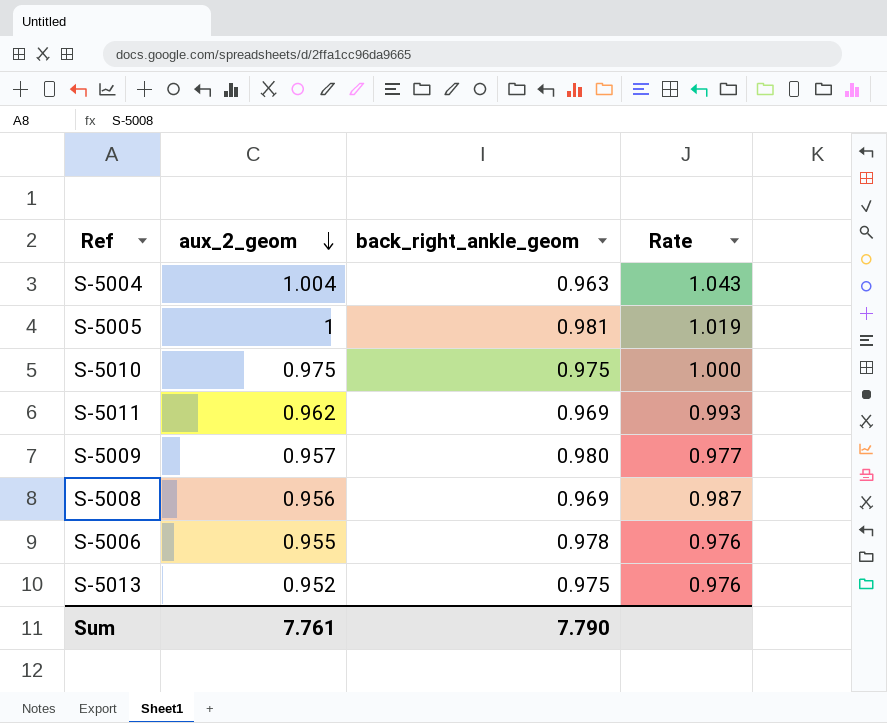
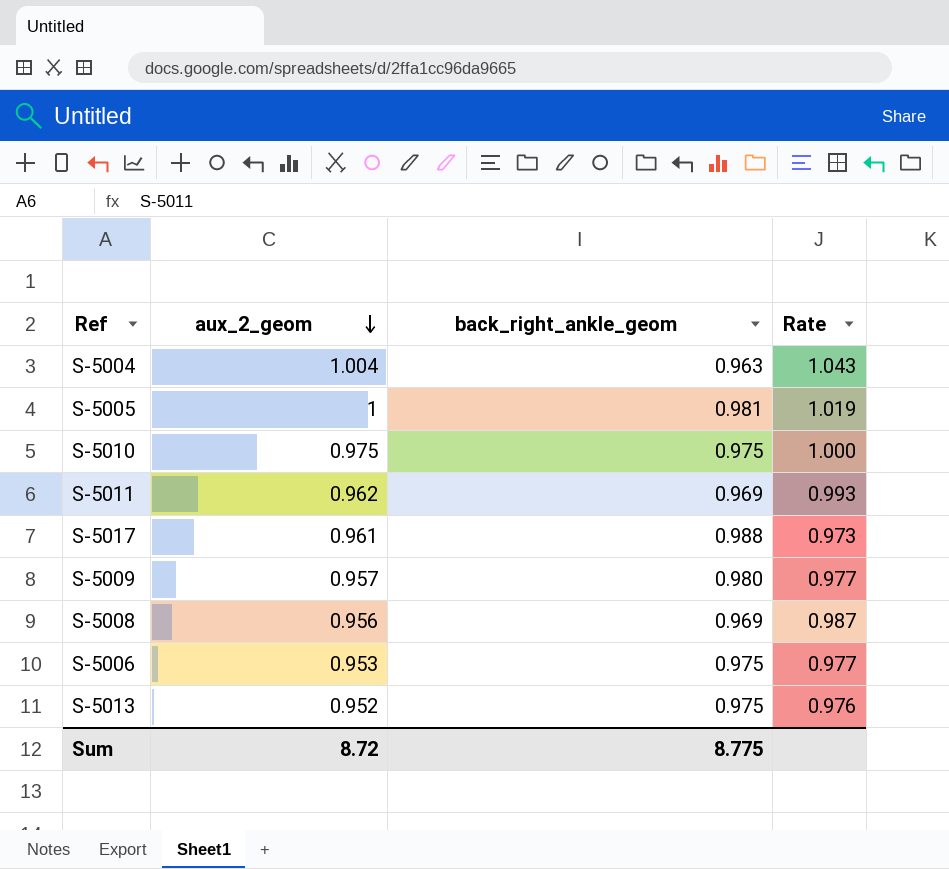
row S-5017: none -> 0.961 | 0.988 | 0.973
S-5006 | aux_2_geom: 0.955 -> 0.953
S-5006 | back_right_ankle_geom: 0.978 -> 0.975
S-5006 | Rate: 0.976 -> 0.977
Sum | aux_2_geom: 7.761 -> 8.72
Sum | back_right_ankle_geom: 7.790 -> 8.775

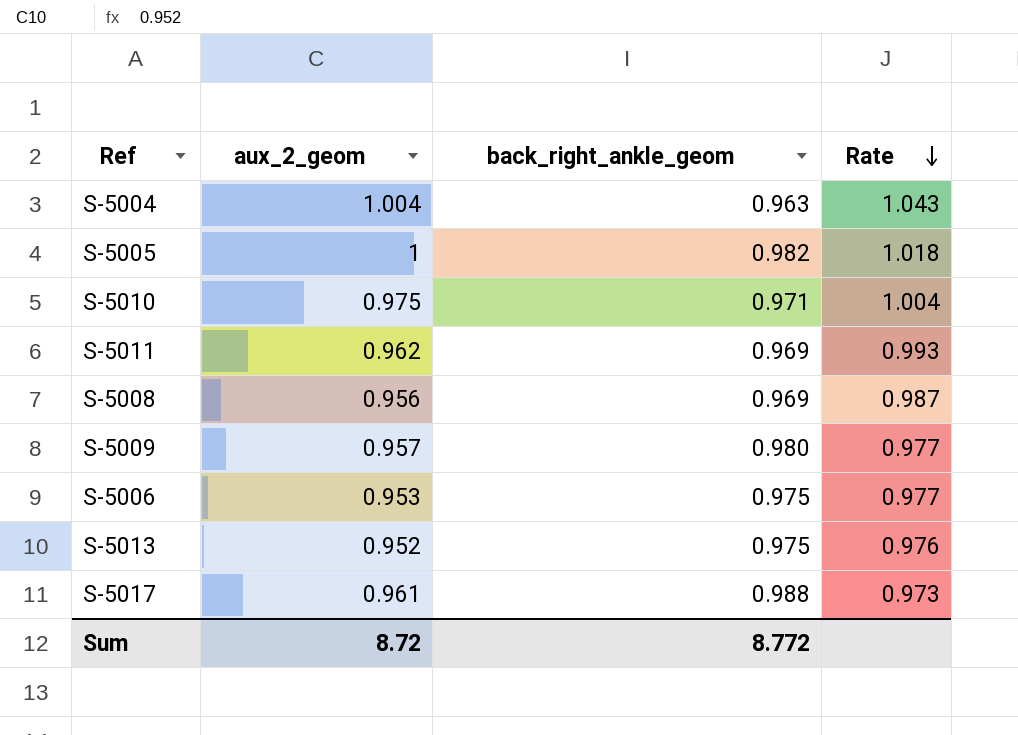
row order: aux_2_geom descending -> Rate descending
S-5005 | back_right_ankle_geom: 0.981 -> 0.982
S-5005 | Rate: 1.019 -> 1.018
S-5010 | back_right_ankle_geom: 0.975 -> 0.971
S-5010 | Rate: 1.000 -> 1.004
Sum | back_right_ankle_geom: 8.775 -> 8.772

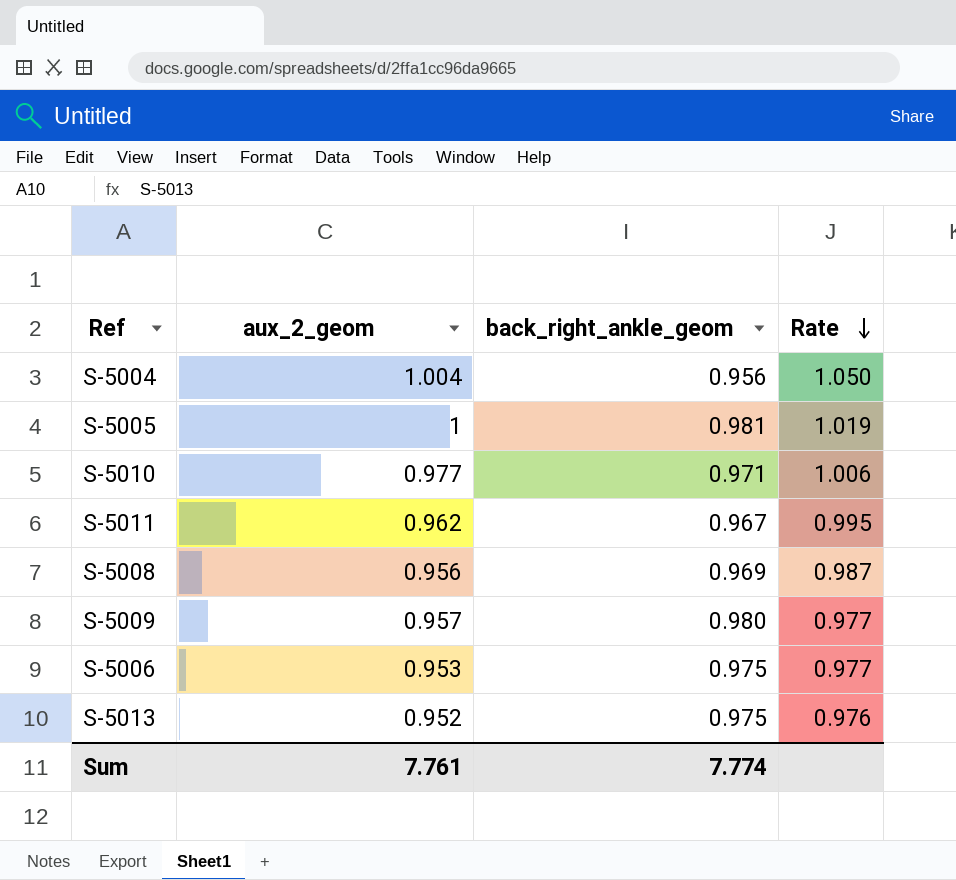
row S-5017: 0.961 | 0.988 | 0.973 -> none
S-5004 | back_right_ankle_geom: 0.963 -> 0.956
S-5004 | Rate: 1.043 -> 1.050
S-5005 | back_right_ankle_geom: 0.982 -> 0.981
S-5005 | Rate: 1.018 -> 1.019
S-5010 | aux_2_geom: 0.975 -> 0.977
S-5010 | Rate: 1.004 -> 1.006
S-5011 | back_right_ankle_geom: 0.969 -> 0.967
S-5011 | Rate: 0.993 -> 0.995
Sum | aux_2_geom: 8.72 -> 7.761
Sum | back_right_ankle_geom: 8.772 -> 7.774

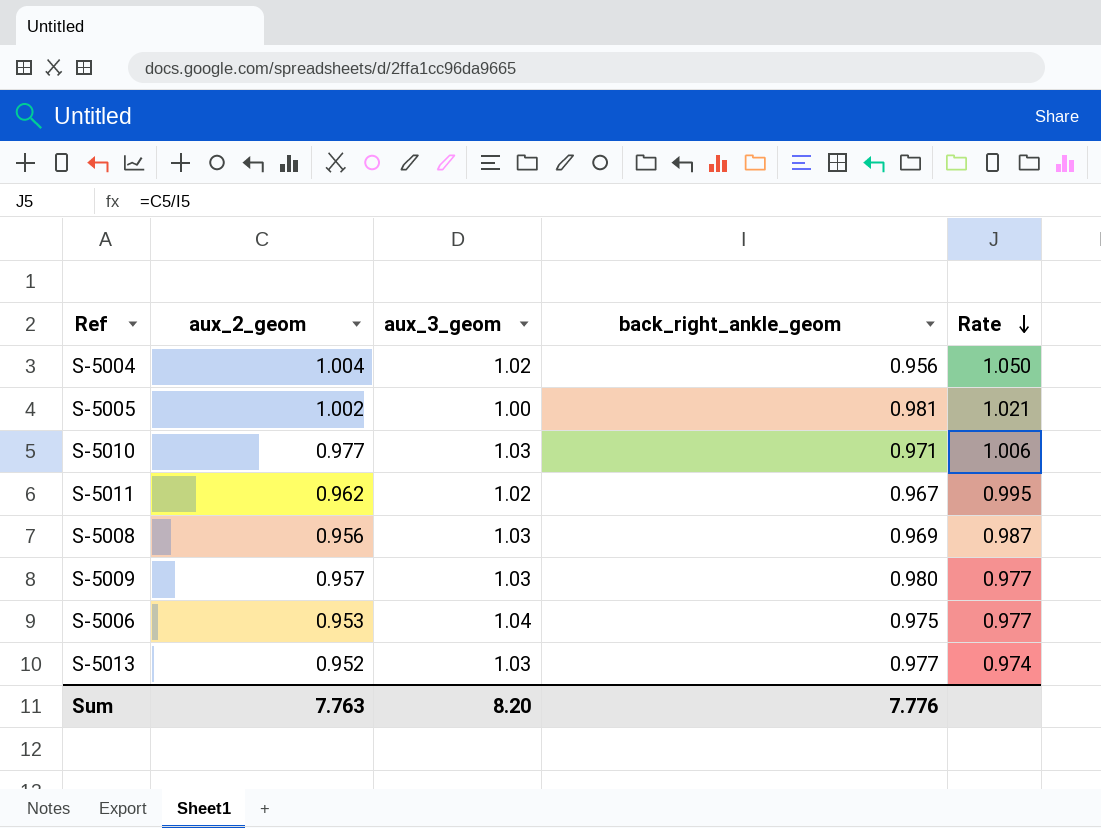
column aux_3_geom | position: none -> 3
S-5005 | aux_2_geom: 1 -> 1.002
S-5005 | Rate: 1.019 -> 1.021
S-5013 | back_right_ankle_geom: 0.975 -> 0.977
S-5013 | Rate: 0.976 -> 0.974
Sum | aux_2_geom: 7.761 -> 7.763
Sum | back_right_ankle_geom: 7.774 -> 7.776

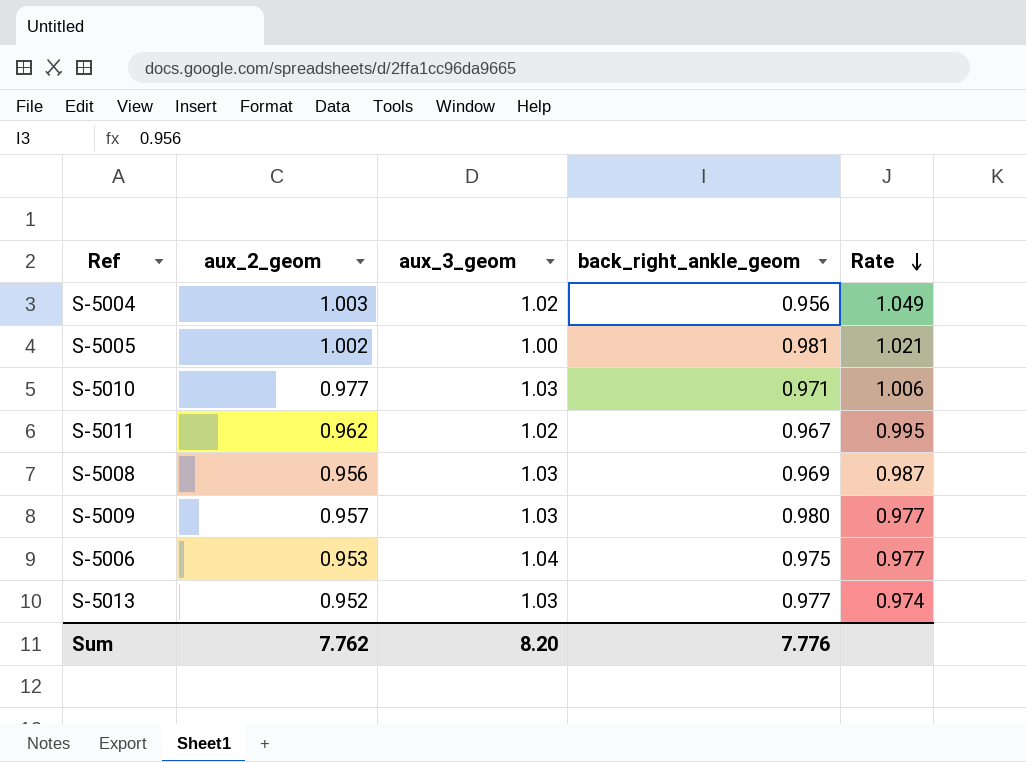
S-5004 | aux_2_geom: 1.004 -> 1.003
S-5004 | Rate: 1.050 -> 1.049
Sum | aux_2_geom: 7.763 -> 7.762

